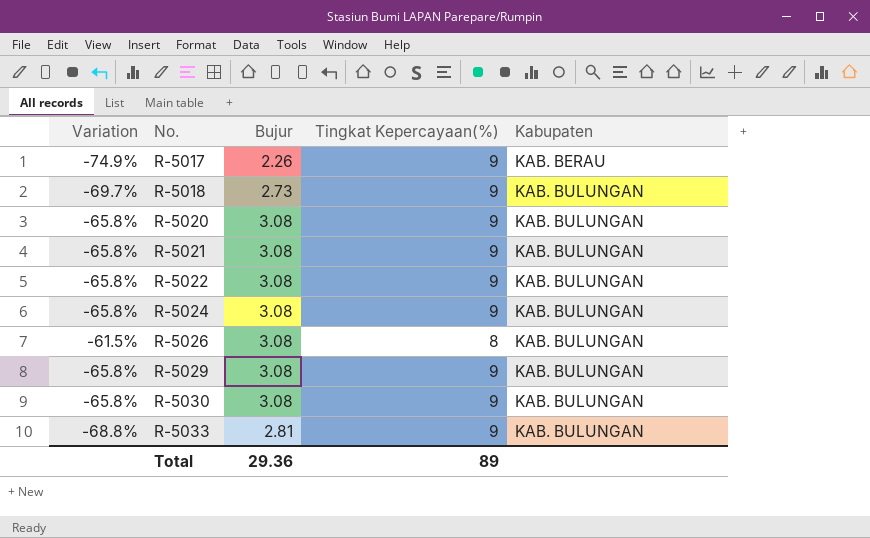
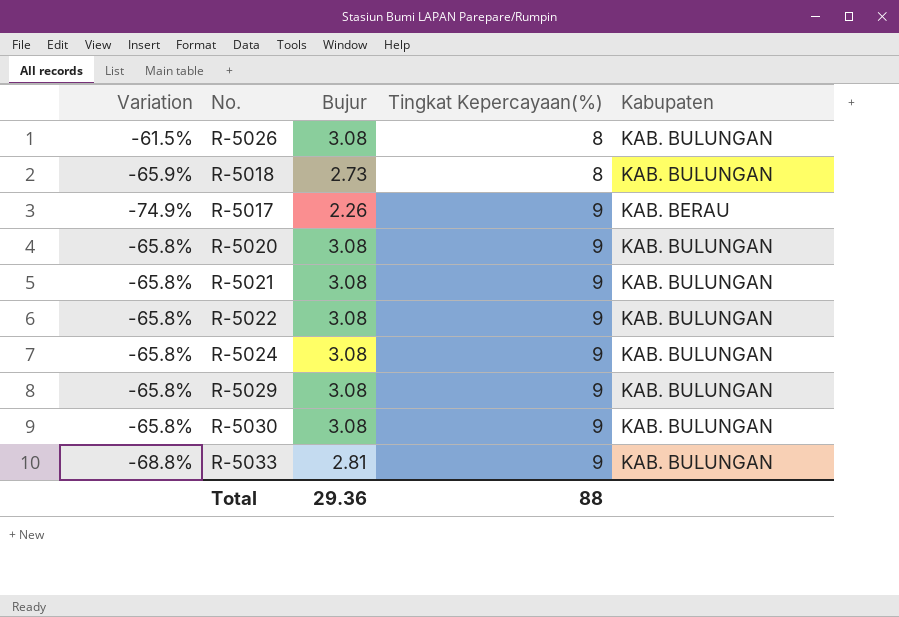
row order: No. ascending -> Tingkat Kepercayaan(%) ascending
R-5018 | Variation: -69.7% -> -65.9%
R-5018 | Tingkat Kepercayaan(%): 9 -> 8
Total | Tingkat Kepercayaan(%): 89 -> 88

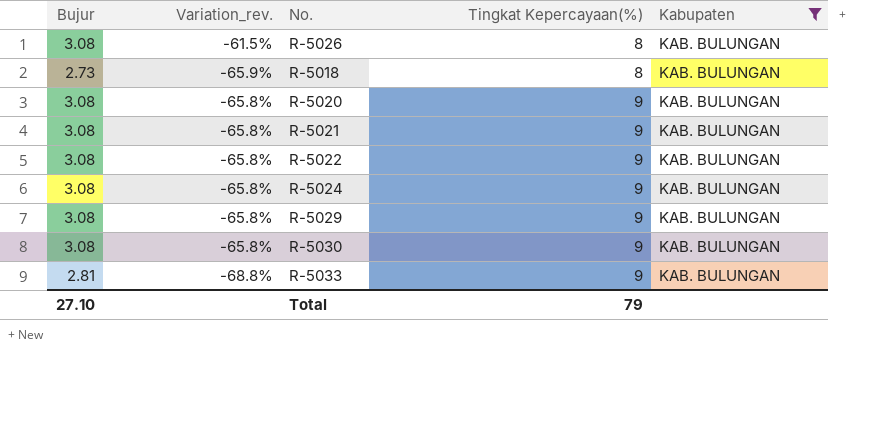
filter: none -> Kabupaten = KAB. BULUNGAN
column Bujur | position: 3 -> 1
column name: Variation -> Variation_rev.
Total | Bujur: 29.36 -> 27.10
Total | Tingkat Kepercayaan(%): 88 -> 79

